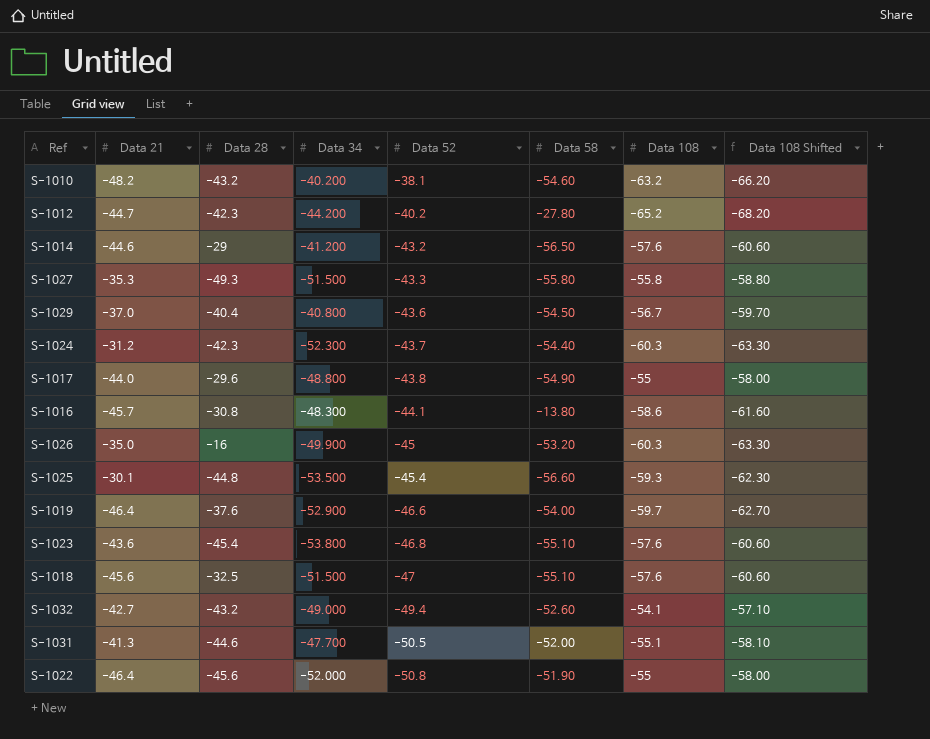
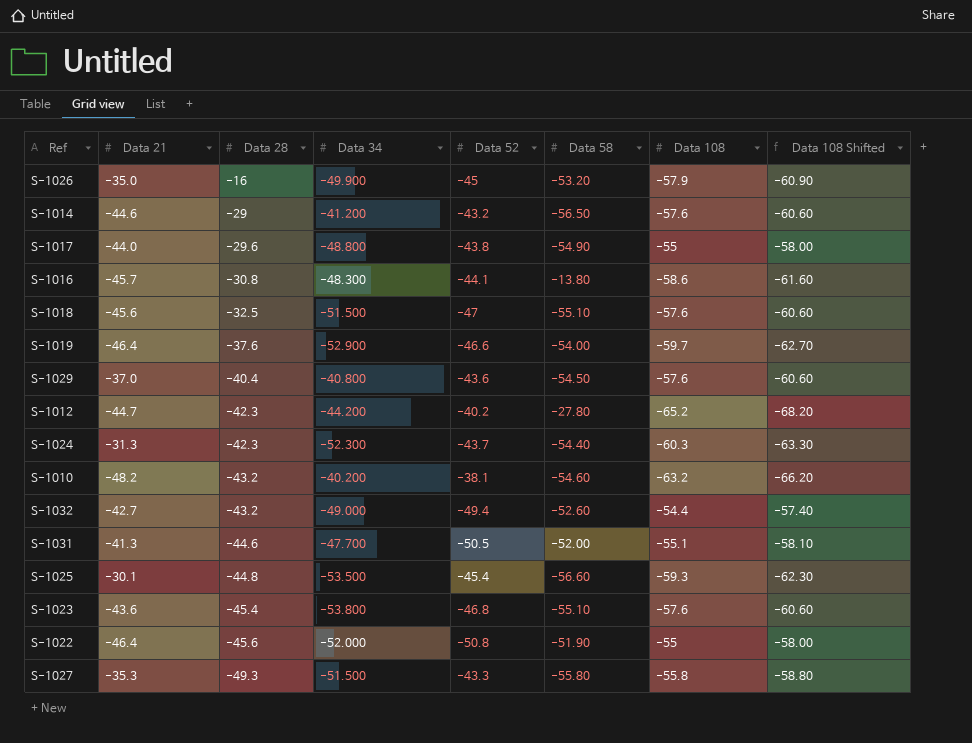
row order: Data 52 descending -> Data 28 descending
S-1026 | Data 108: -60.3 -> -57.9
S-1026 | Data 108 Shifted: -63.30 -> -60.90
S-1029 | Data 108: -56.7 -> -57.6
S-1029 | Data 108 Shifted: -59.70 -> -60.60
S-1024 | Data 21: -31.2 -> -31.3
S-1032 | Data 108: -54.1 -> -54.4
S-1032 | Data 108 Shifted: -57.10 -> -57.40

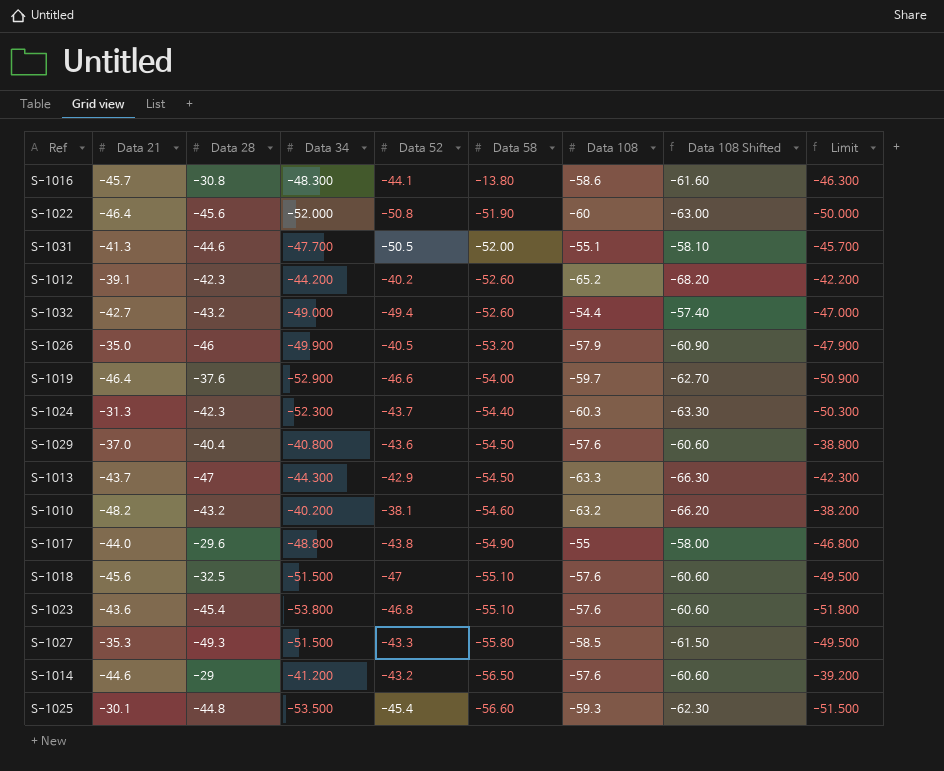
row order: Data 28 descending -> Data 58 descending
column Limit | formula: none -> [Data 34] + 2
S-1022 | Data 108: -55 -> -60
S-1022 | Data 108 Shifted: -58.00 -> -63.00
S-1012 | Data 21: -44.7 -> -39.1
S-1012 | Data 58: -27.80 -> -52.60
S-1026 | Data 28: -16 -> -46
S-1026 | Data 52: -45 -> -40.5
row S-1013: none -> -43.7 | -47 | -44.300 | -42.9 | -54.50 | -63.3 | -66.30 | -42.300
S-1027 | Data 108: -55.8 -> -58.5
S-1027 | Data 108 Shifted: -58.80 -> -61.50

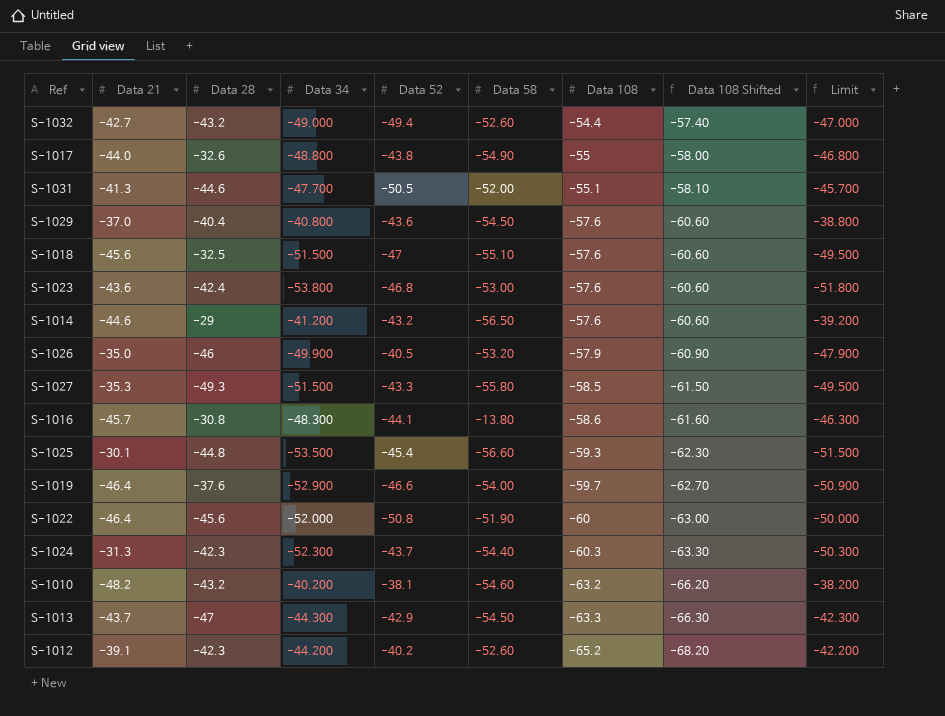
row order: Data 58 descending -> Data 108 descending
S-1017 | Data 28: -29.6 -> -32.6
S-1023 | Data 28: -45.4 -> -42.4
S-1023 | Data 58: -55.10 -> -53.00

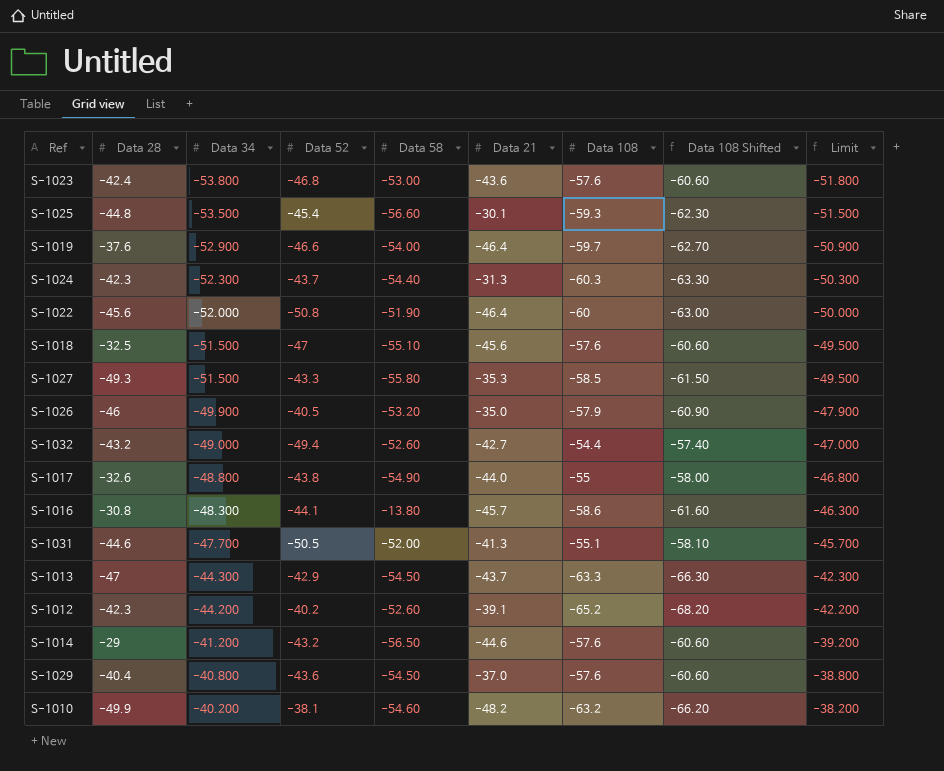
row order: Data 108 descending -> Data 34 ascending
column Data 21 | position: 2 -> 6
S-1010 | Data 28: -43.2 -> -49.9

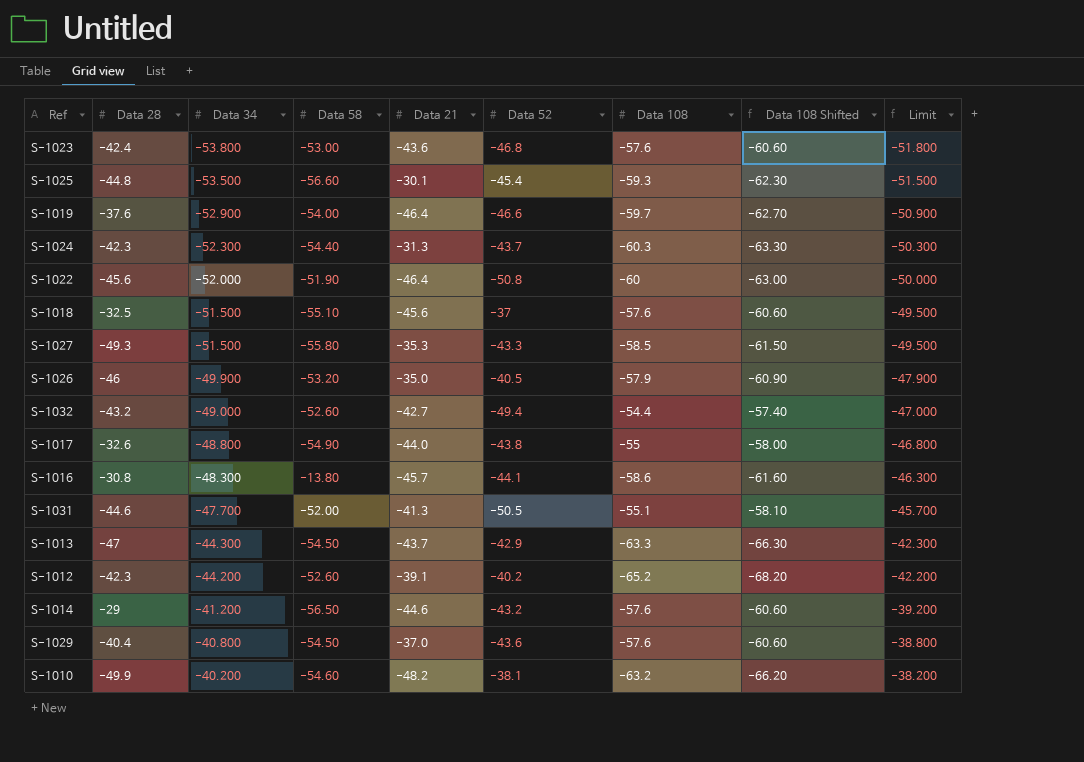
column Data 52 | position: 4 -> 6
S-1018 | Data 52: -47 -> -37

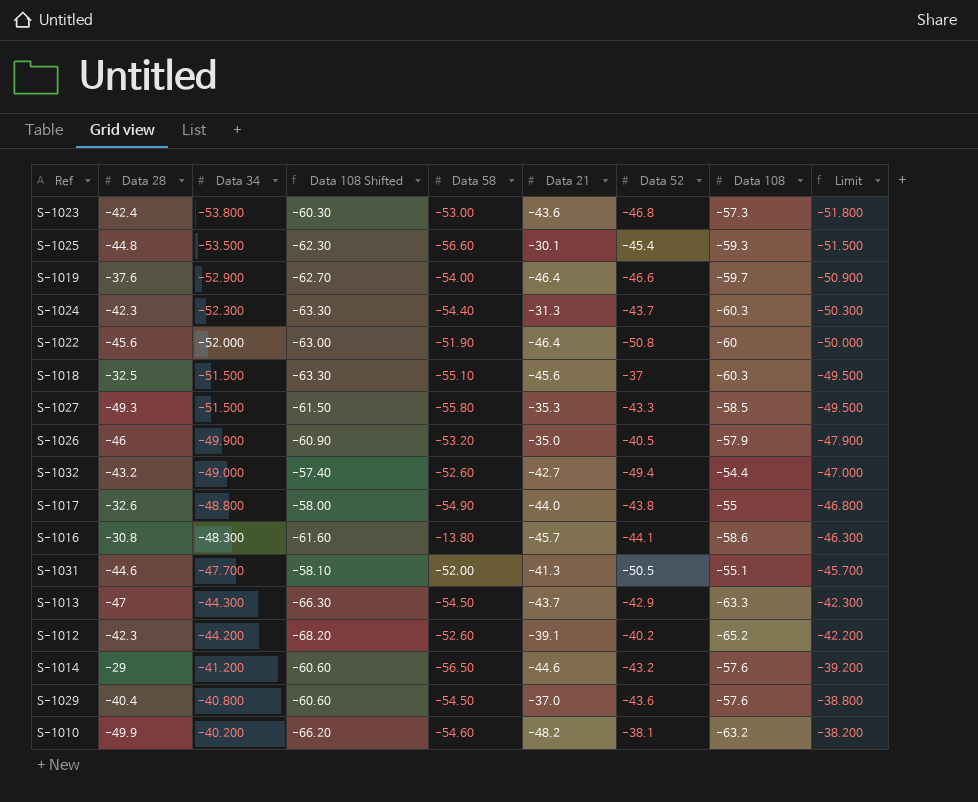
column Data 108 Shifted | position: 8 -> 4
S-1023 | Data 108 Shifted: -60.60 -> -60.30
S-1023 | Data 108: -57.6 -> -57.3
S-1018 | Data 108 Shifted: -60.60 -> -63.30
S-1018 | Data 108: -57.6 -> -60.3

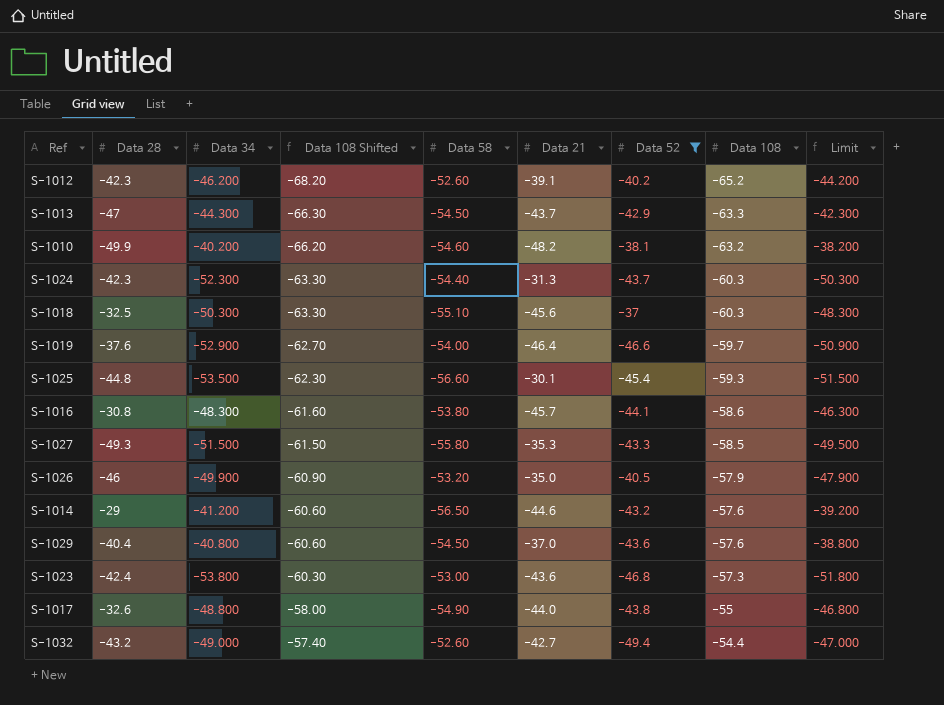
filter: none -> Data 52 >= -49.4
row order: Data 34 ascending -> Data 108 Shifted ascending
S-1012 | Data 34: -44.200 -> -46.200
S-1012 | Limit: -42.200 -> -44.200
S-1018 | Data 34: -51.500 -> -50.300
S-1018 | Limit: -49.500 -> -48.300
S-1016 | Data 58: -13.80 -> -53.80

